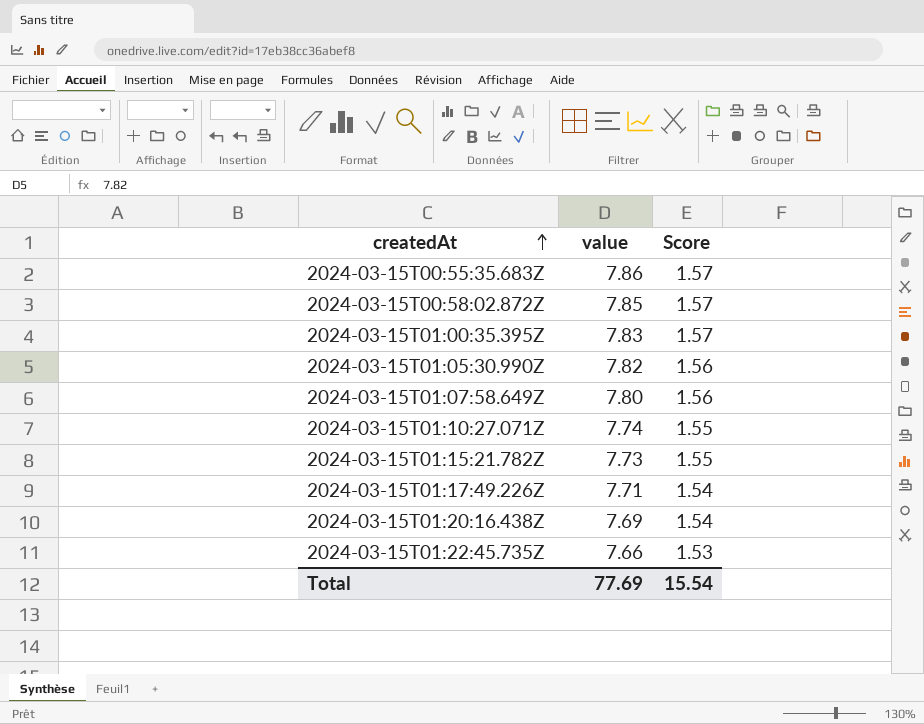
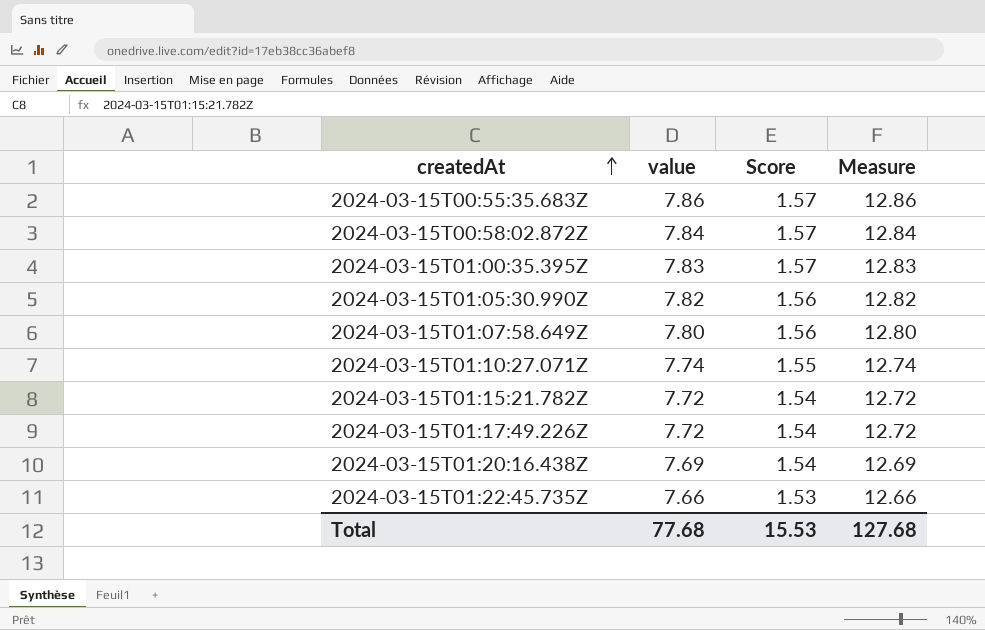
column Measure | formula: none -> [value] + 5
2024-03-15T00:58:02.872Z | value: 7.85 -> 7.84
2024-03-15T01:15:21.782Z | value: 7.73 -> 7.72
2024-03-15T01:15:21.782Z | Score: 1.55 -> 1.54
2024-03-15T01:17:49.226Z | value: 7.71 -> 7.72
Total | value: 77.69 -> 77.68
Total | Score: 15.54 -> 15.53

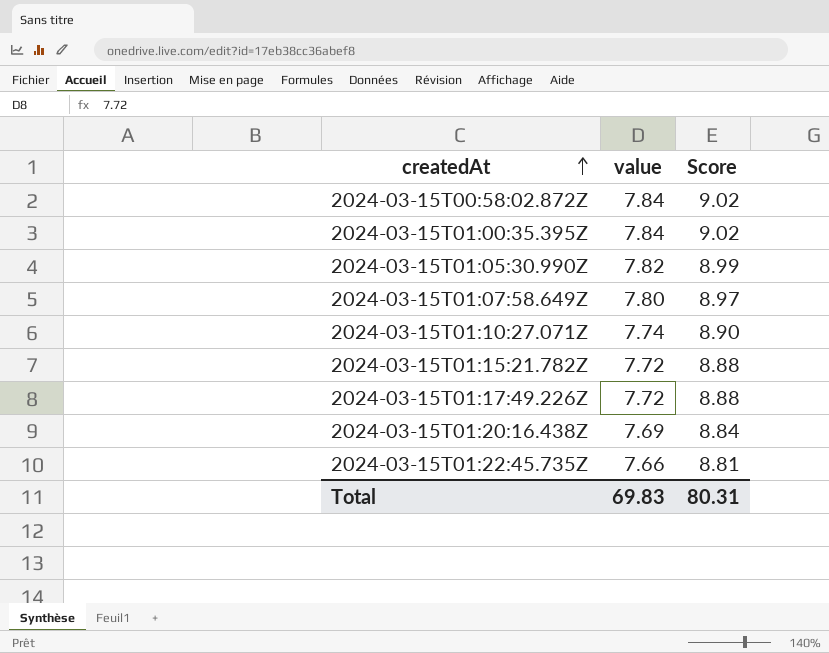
column Measure | formula: [value] + 5 -> none
column Score | formula: [value] * 0.2 -> [value] * 1.15
row 2024-03-15T00:55:35.683Z: 7.86 | 1.57 | 12.86 -> none
2024-03-15T01:00:35.395Z | value: 7.83 -> 7.84
Total | value: 77.68 -> 69.83
Total | Score: 15.53 -> 80.31

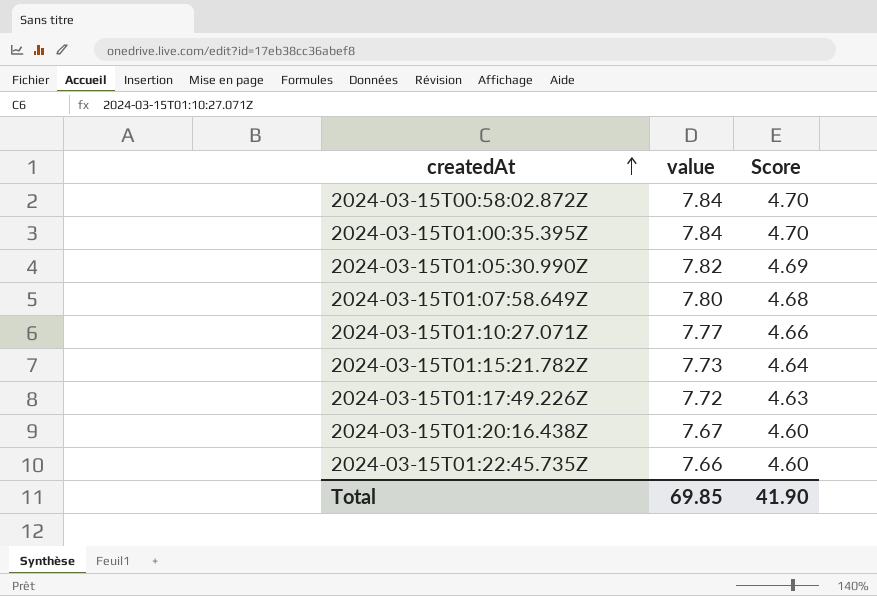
column Score | formula: [value] * 1.15 -> [value] * 0.6
2024-03-15T01:10:27.071Z | value: 7.74 -> 7.77
2024-03-15T01:15:21.782Z | value: 7.72 -> 7.73
2024-03-15T01:20:16.438Z | value: 7.69 -> 7.67
Total | value: 69.83 -> 69.85
Total | Score: 80.31 -> 41.90

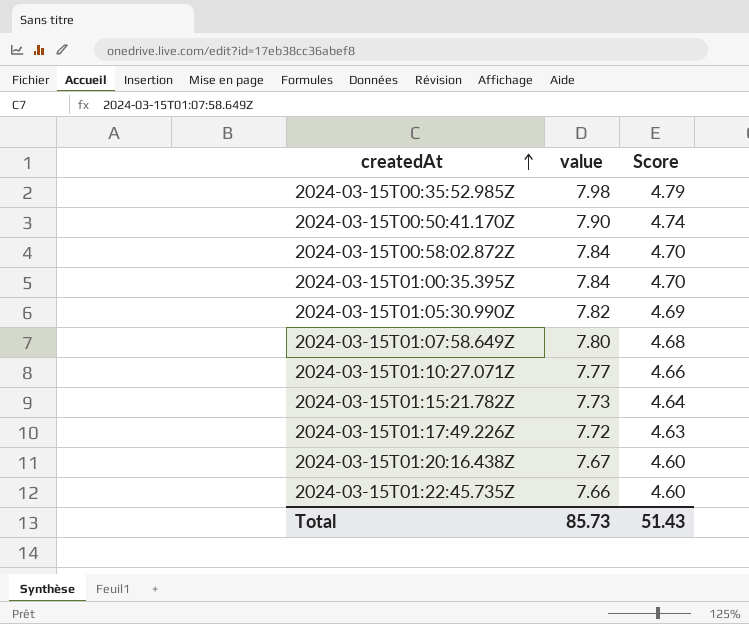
row 2024-03-15T00:35:52.985Z: none -> 7.98 | 4.79
row 2024-03-15T00:50:41.170Z: none -> 7.90 | 4.74
Total | value: 69.85 -> 85.73
Total | Score: 41.90 -> 51.43

